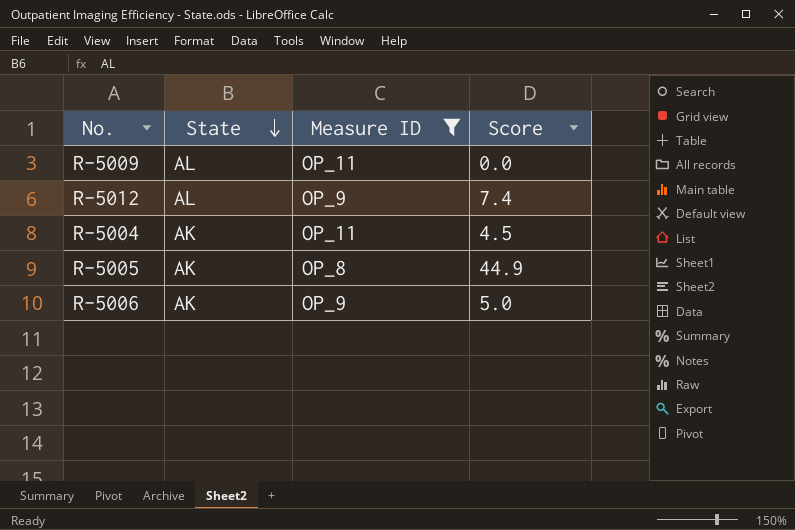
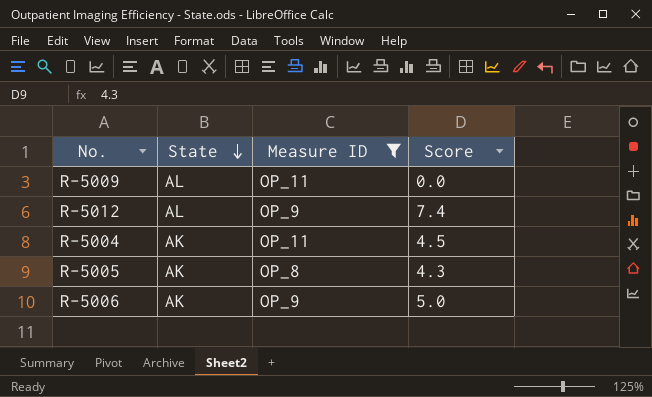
R-5005 | Score: 44.9 -> 4.3

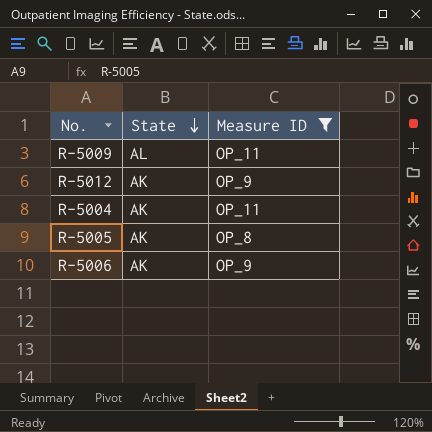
column Score | position: 4 -> none
R-5012 | State: AL -> AK

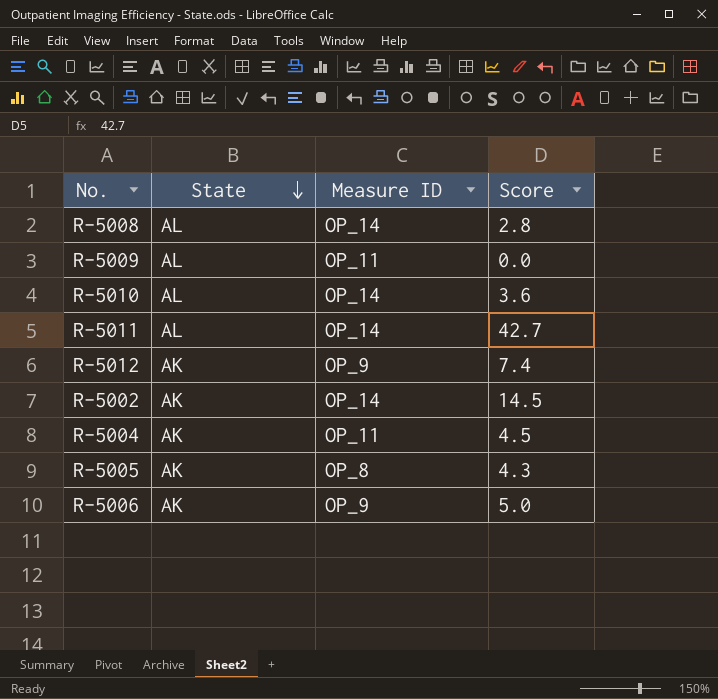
filter: Measure ID != OP_14 -> none
column Score | position: none -> 4

